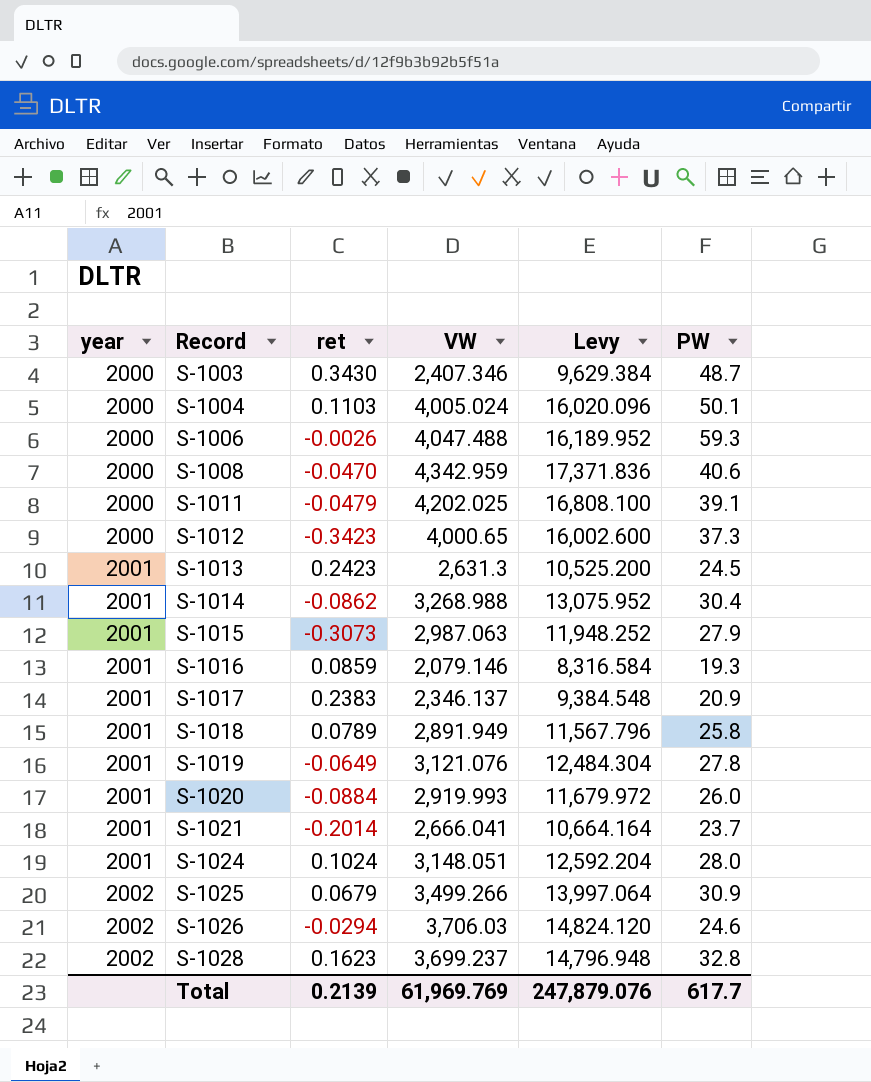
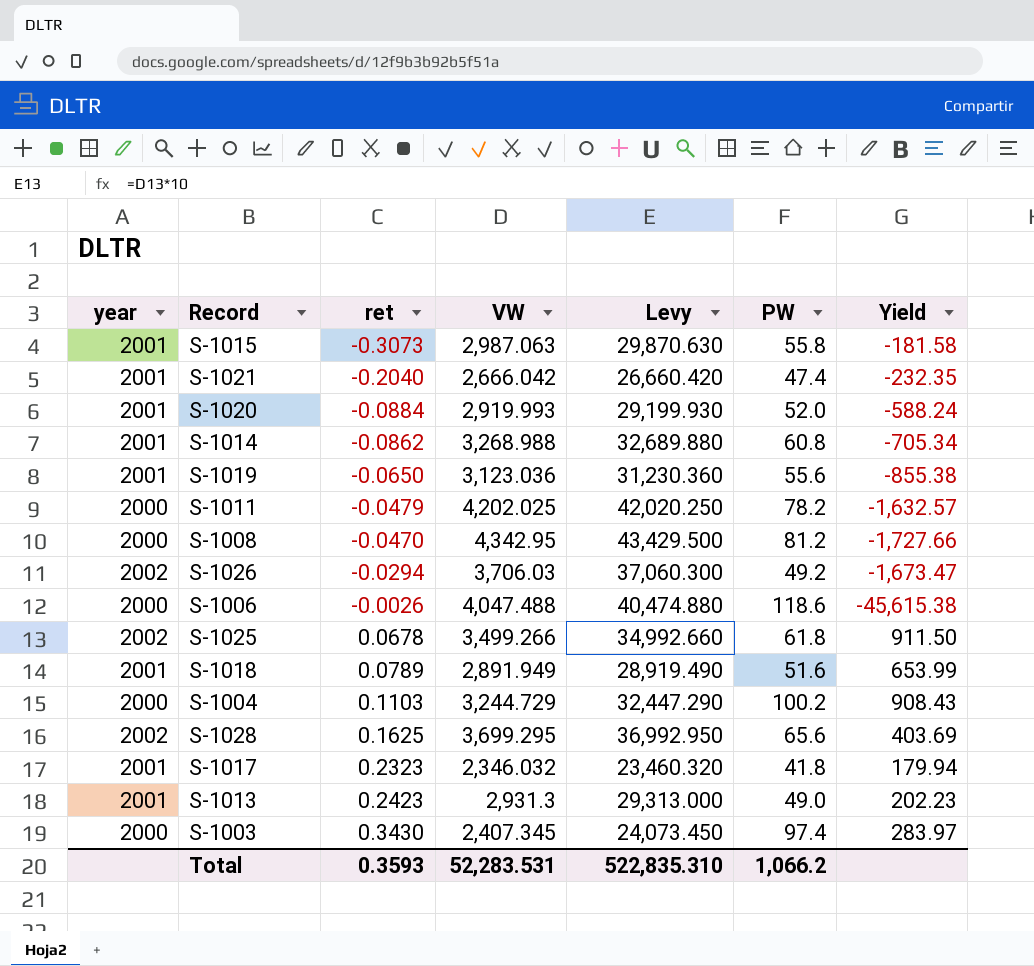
row order: year ascending -> ret ascending
column Levy | formula: [VW] * 4 -> [VW] * 10
column Yield | formula: none -> [PW] / [ret]
row S-1012: 2000 | -0.3423 | 4,000.65 | 16,002.600 | 37.3 -> none
row S-1016: 2001 | 0.0859 | 2,079.146 | 8,316.584 | 19.3 -> none
row S-1024: 2001 | 0.1024 | 3,148.051 | 12,592.204 | 28.0 -> none
S-1015 | PW: 27.9 -> 55.8
S-1021 | ret: -0.2014 -> -0.2040
S-1021 | VW: 2,666.041 -> 2,666.042
S-1021 | PW: 23.7 -> 47.4
S-1020 | PW: 26.0 -> 52.0
S-1014 | PW: 30.4 -> 60.8
S-1019 | ret: -0.0649 -> -0.0650
S-1019 | VW: 3,121.076 -> 3,123.036
S-1019 | PW: 27.8 -> 55.6
S-1011 | PW: 39.1 -> 78.2
S-1008 | VW: 4,342.959 -> 4,342.95
S-1008 | PW: 40.6 -> 81.2
S-1026 | PW: 24.6 -> 49.2
S-1006 | PW: 59.3 -> 118.6
S-1025 | ret: 0.0679 -> 0.0678
S-1025 | PW: 30.9 -> 61.8
S-1018 | PW: 25.8 -> 51.6
S-1004 | VW: 4,005.024 -> 3,244.729
S-1004 | PW: 50.1 -> 100.2
S-1028 | ret: 0.1623 -> 0.1625
S-1028 | VW: 3,699.237 -> 3,699.295
S-1028 | PW: 32.8 -> 65.6
S-1017 | ret: 0.2383 -> 0.2323
S-1017 | VW: 2,346.137 -> 2,346.032
S-1017 | PW: 20.9 -> 41.8
S-1013 | VW: 2,631.3 -> 2,931.3
S-1013 | PW: 24.5 -> 49.0
S-1003 | VW: 2,407.346 -> 2,407.345
S-1003 | PW: 48.7 -> 97.4
Total | ret: 0.2139 -> 0.3593
Total | VW: 61,969.769 -> 52,283.531
Total | Levy: 247,879.076 -> 522,835.310
Total | PW: 617.7 -> 1,066.2

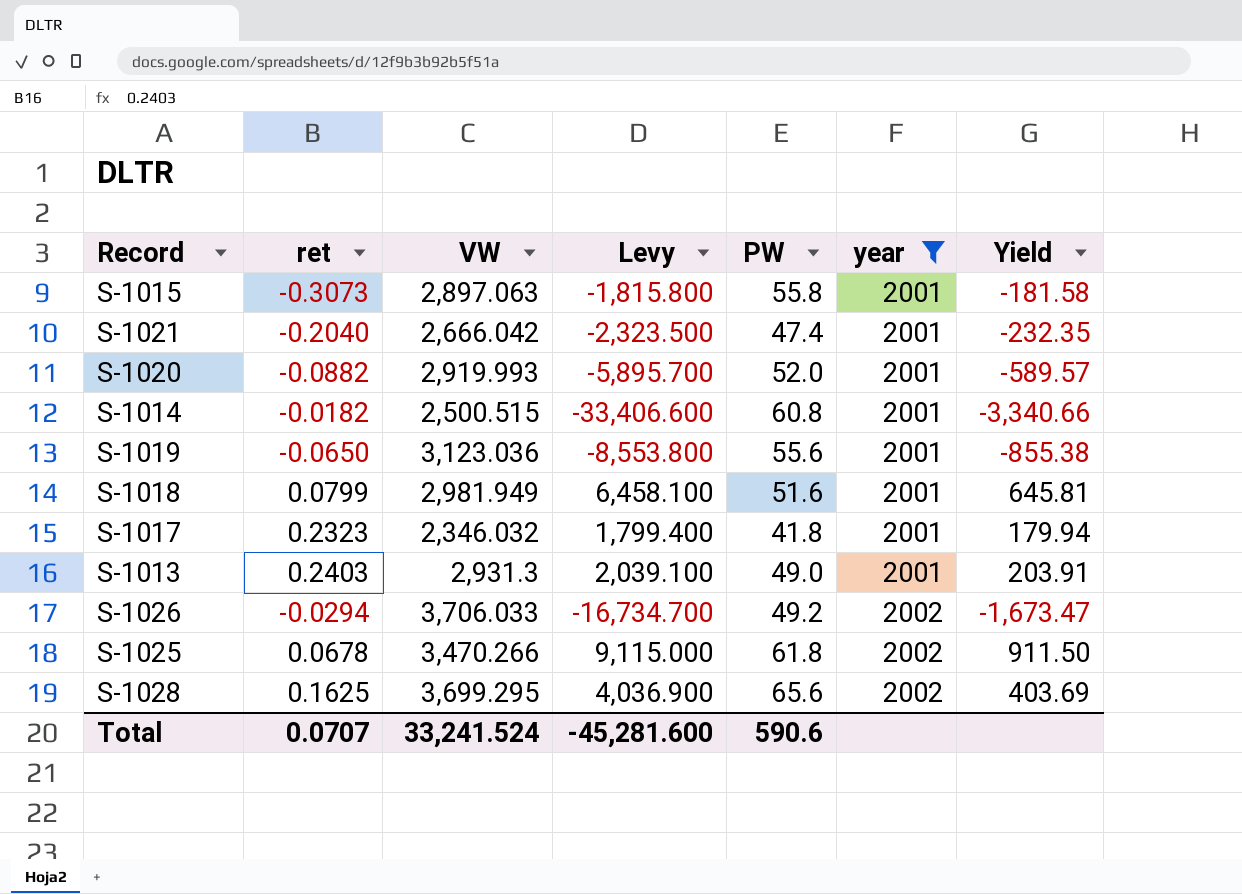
filter: none -> year != 2000
row order: ret ascending -> year ascending
column Levy | formula: [VW] * 10 -> [Yield] * 10
column year | position: 1 -> 6
S-1015 | VW: 2,987.063 -> 2,897.063
S-1020 | ret: -0.0884 -> -0.0882
S-1020 | Yield: -588.24 -> -589.57
S-1014 | ret: -0.0862 -> -0.0182
S-1014 | VW: 3,268.988 -> 2,500.515
S-1014 | Yield: -705.34 -> -3,340.66
S-1018 | ret: 0.0789 -> 0.0799
S-1018 | VW: 2,891.949 -> 2,981.949
S-1018 | Yield: 653.99 -> 645.81
S-1013 | ret: 0.2423 -> 0.2403
S-1013 | Yield: 202.23 -> 203.91
S-1026 | VW: 3,706.03 -> 3,706.033
S-1025 | VW: 3,499.266 -> 3,470.266
Total | ret: 0.3593 -> 0.0707
Total | VW: 52,283.531 -> 33,241.524
Total | Levy: 522,835.310 -> -45,281.600
Total | PW: 1,066.2 -> 590.6

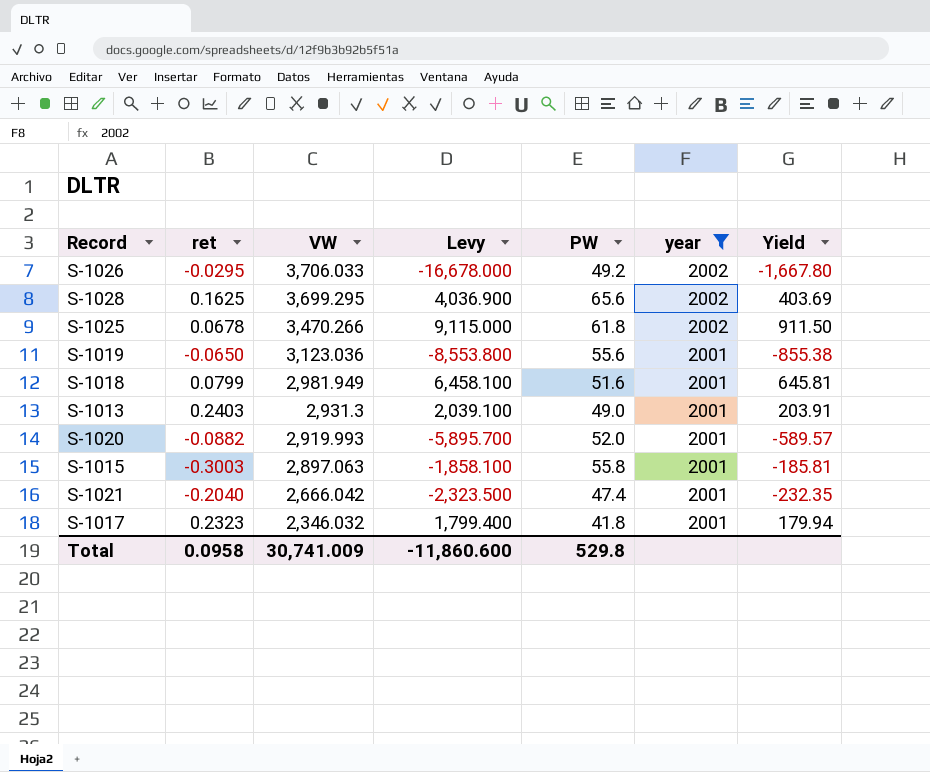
row order: year ascending -> VW descending
row S-1014: -0.0182 | 2,500.515 | -33,406.600 | 60.8 | 2001 | -3,340.66 -> none
S-1026 | ret: -0.0294 -> -0.0295
S-1026 | Levy: -16,734.700 -> -16,678.000
S-1026 | Yield: -1,673.47 -> -1,667.80
S-1015 | ret: -0.3073 -> -0.3003
S-1015 | Levy: -1,815.800 -> -1,858.100
S-1015 | Yield: -181.58 -> -185.81
Total | ret: 0.0707 -> 0.0958
Total | VW: 33,241.524 -> 30,741.009
Total | Levy: -45,281.600 -> -11,860.600
Total | PW: 590.6 -> 529.8

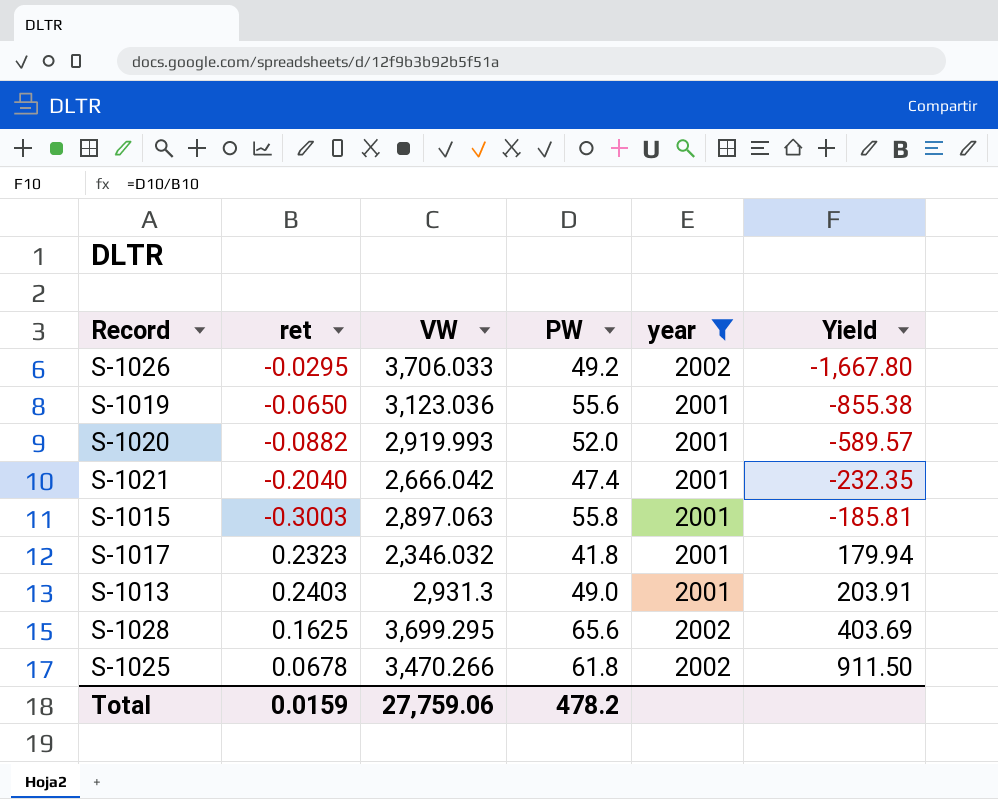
row order: VW descending -> Yield ascending
column Levy | formula: [Yield] * 10 -> none
row S-1018: 0.0799 | 2,981.949 | 6,458.100 | 51.6 | 2001 | 645.81 -> none
Total | ret: 0.0958 -> 0.0159
Total | VW: 30,741.009 -> 27,759.06
Total | PW: 529.8 -> 478.2

